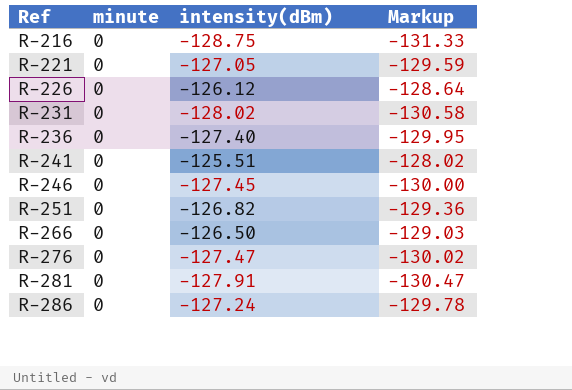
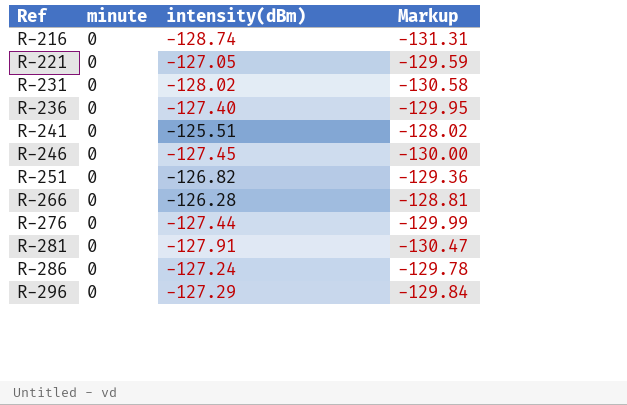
row R-226: 0 | -126.12 | -128.64 -> none
R-216 | intensity(dBm): -128.75 -> -128.74
R-216 | Markup: -131.33 -> -131.31
R-266 | intensity(dBm): -126.50 -> -126.28
R-266 | Markup: -129.03 -> -128.81
R-276 | intensity(dBm): -127.47 -> -127.44
R-276 | Markup: -130.02 -> -129.99
row R-296: none -> 0 | -127.29 | -129.84

